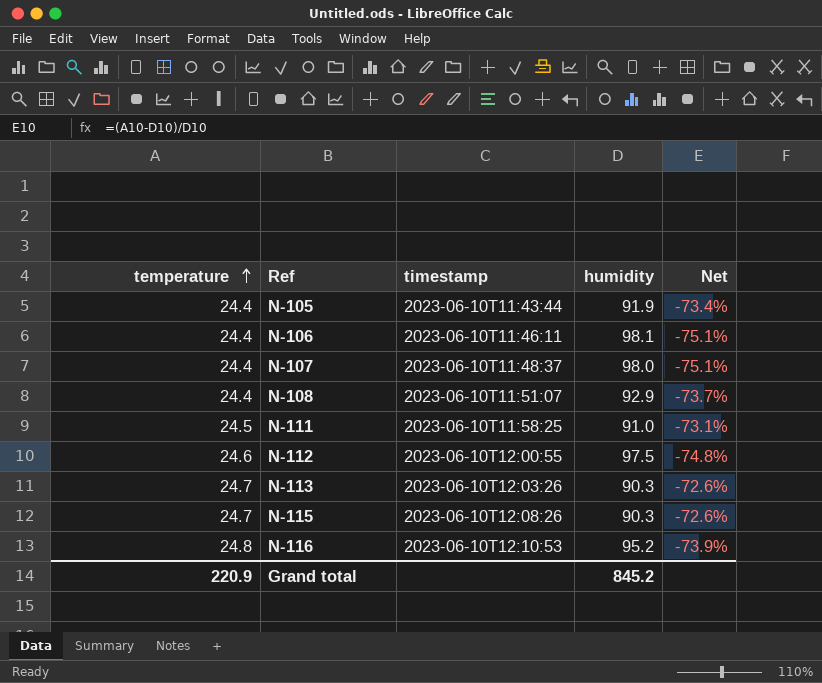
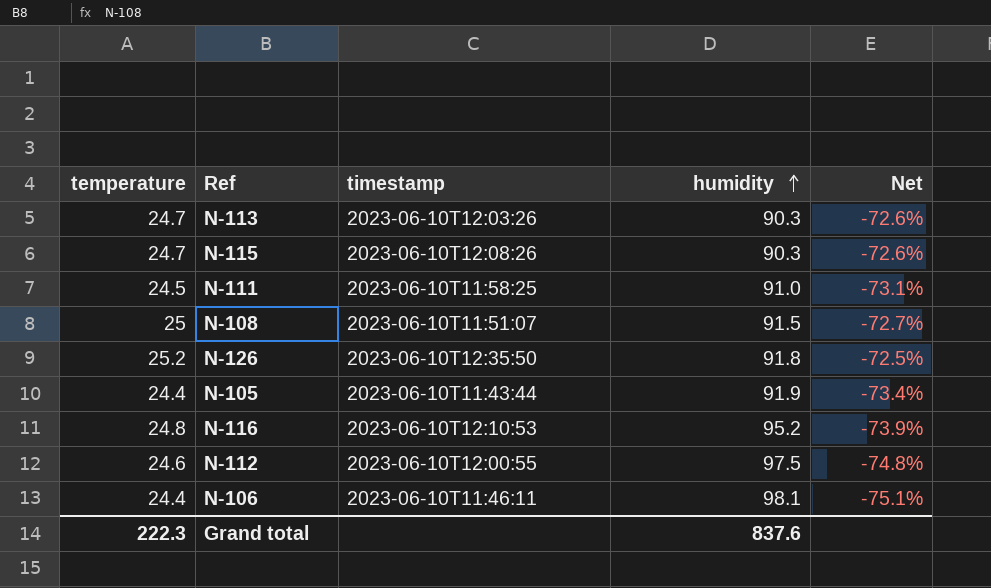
row order: temperature ascending -> humidity ascending
row N-107: 24.4 | 2023-06-10T11:48:37 | 98.0 | -75.1% -> none
N-108 | temperature: 24.4 -> 25
N-108 | humidity: 92.9 -> 91.5
N-108 | Net: -73.7% -> -72.7%
row N-126: none -> 25.2 | 2023-06-10T12:35:50 | 91.8 | -72.5%
Grand total | temperature: 220.9 -> 222.3
Grand total | humidity: 845.2 -> 837.6

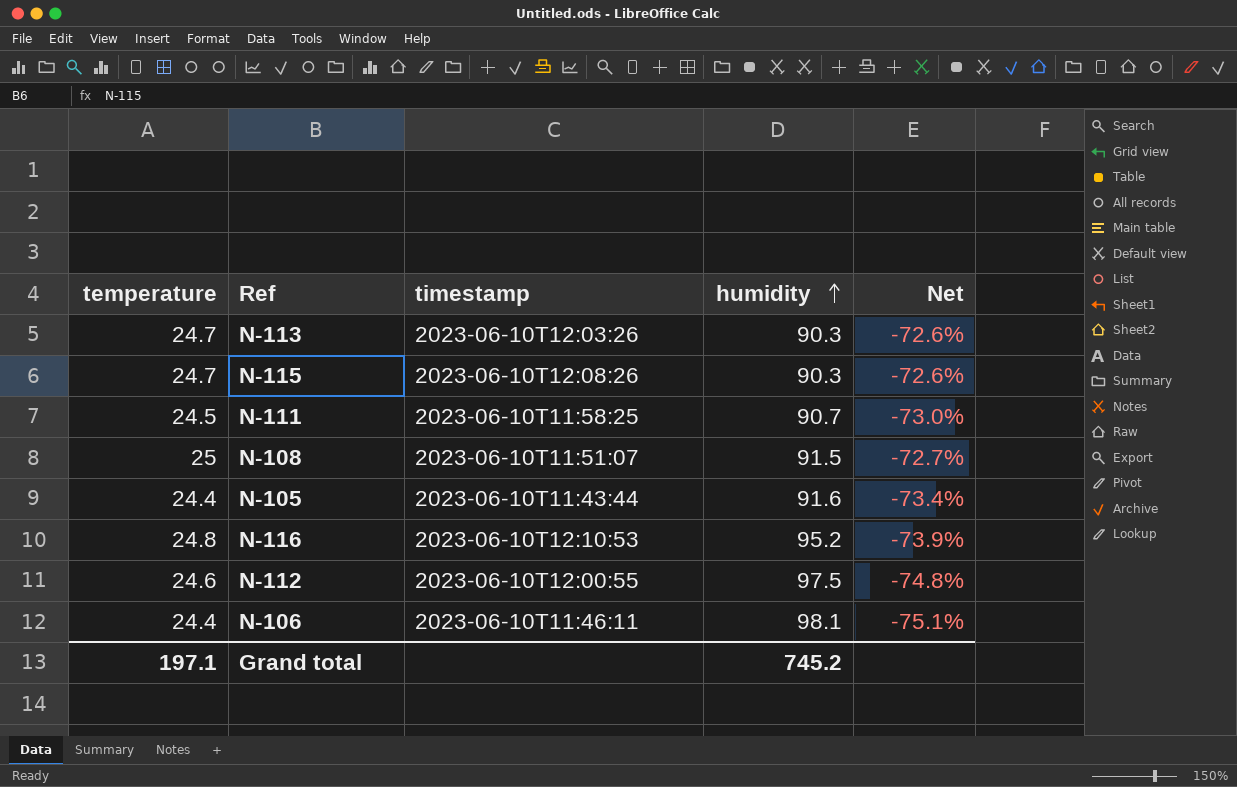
row N-126: 25.2 | 2023-06-10T12:35:50 | 91.8 | -72.5% -> none
N-111 | humidity: 91.0 -> 90.7
N-111 | Net: -73.1% -> -73.0%
N-105 | humidity: 91.9 -> 91.6
Grand total | temperature: 222.3 -> 197.1
Grand total | humidity: 837.6 -> 745.2

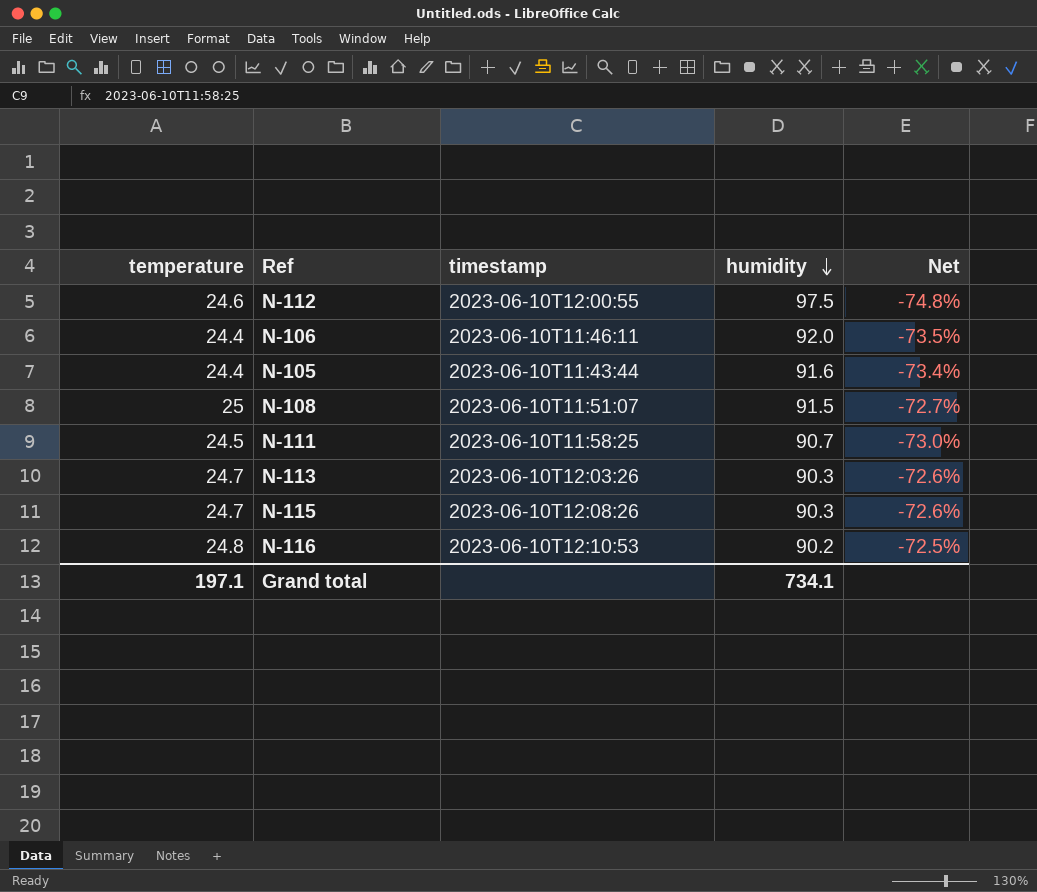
row order: humidity ascending -> humidity descending
N-106 | humidity: 98.1 -> 92.0
N-106 | Net: -75.1% -> -73.5%
N-116 | humidity: 95.2 -> 90.2
N-116 | Net: -73.9% -> -72.5%
Grand total | humidity: 745.2 -> 734.1

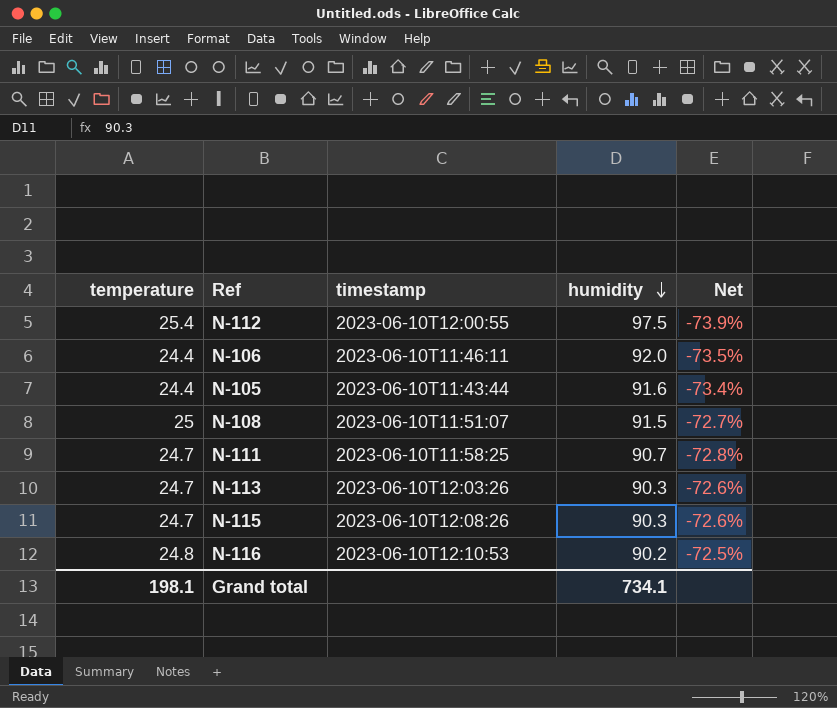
N-112 | temperature: 24.6 -> 25.4
N-112 | Net: -74.8% -> -73.9%
N-111 | temperature: 24.5 -> 24.7
N-111 | Net: -73.0% -> -72.8%
Grand total | temperature: 197.1 -> 198.1

